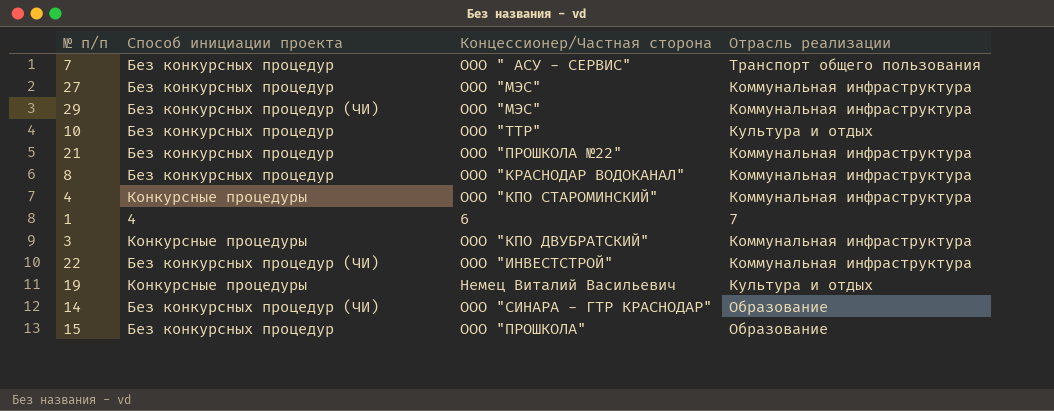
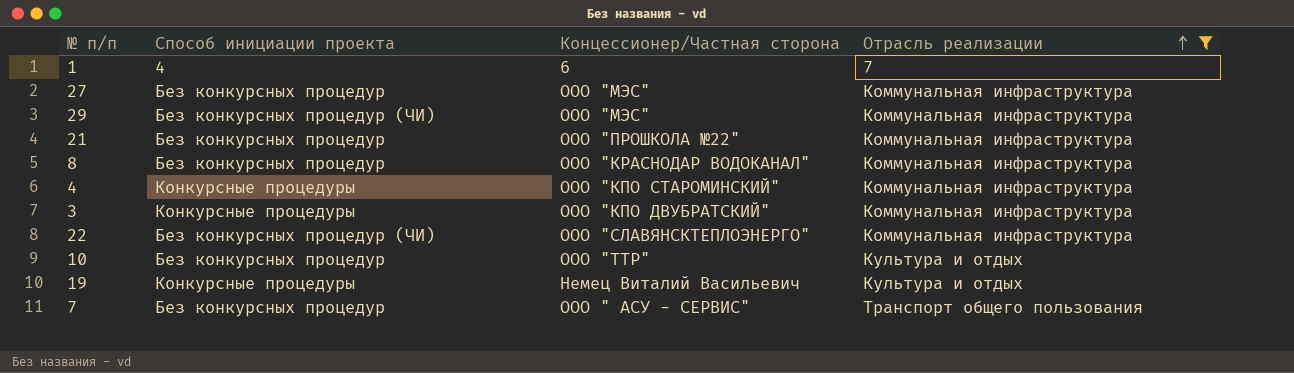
filter: none -> Отрасль реализации != Образование
row order: none -> Отрасль реализации ascending
22 | Концессионер/Частная сторона: ООО "ИНВЕСТСТРОЙ" -> ООО "СЛАВЯНСКТЕПЛОЭНЕРГО"

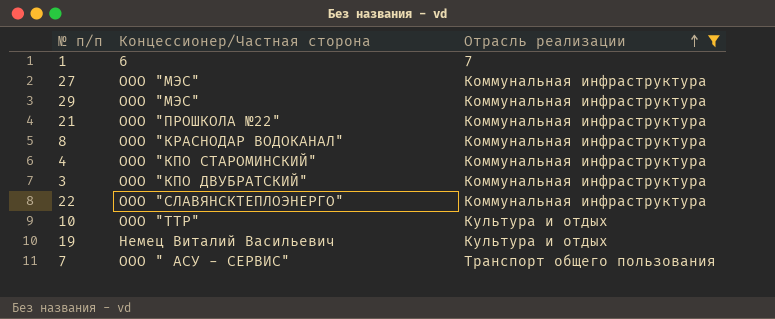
column Способ инициации проекта | position: 2 -> none

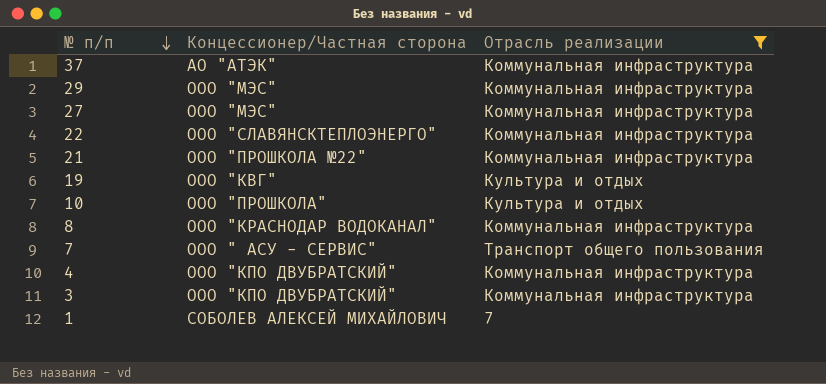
row order: Отрасль реализации ascending -> № п/п descending
row 37: none -> АО "АТЭК" | Коммунальная инфраструктура
19 | Концессионер/Частная сторона: Немец Виталий Васильевич -> ООО "КВГ"
10 | Концессионер/Частная сторона: ООО "ТТР" -> ООО "ПРОШКОЛА"
4 | Концессионер/Частная сторона: ООО "КПО СТАРОМИНСКИЙ" -> ООО "КПО ДВУБРАТСКИЙ"
1 | Концессионер/Частная сторона: 6 -> СОБОЛЕВ АЛЕКСЕЙ МИХАЙЛОВИЧ

